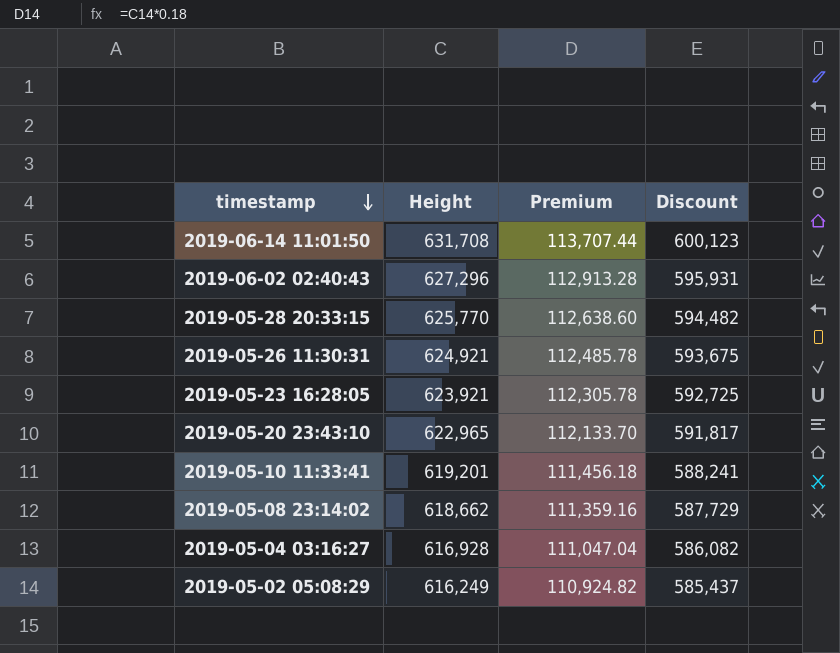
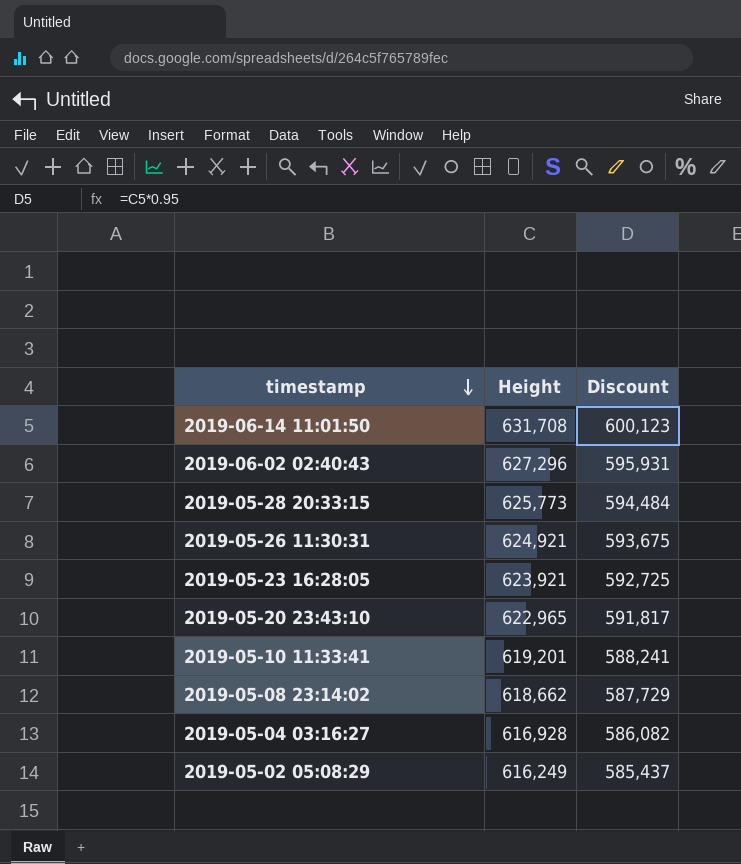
column Premium | formula: [Height] * 0.18 -> none
2019-05-28 20:33:15 | Height: 625,770 -> 625,773
2019-05-28 20:33:15 | Discount: 594,482 -> 594,484

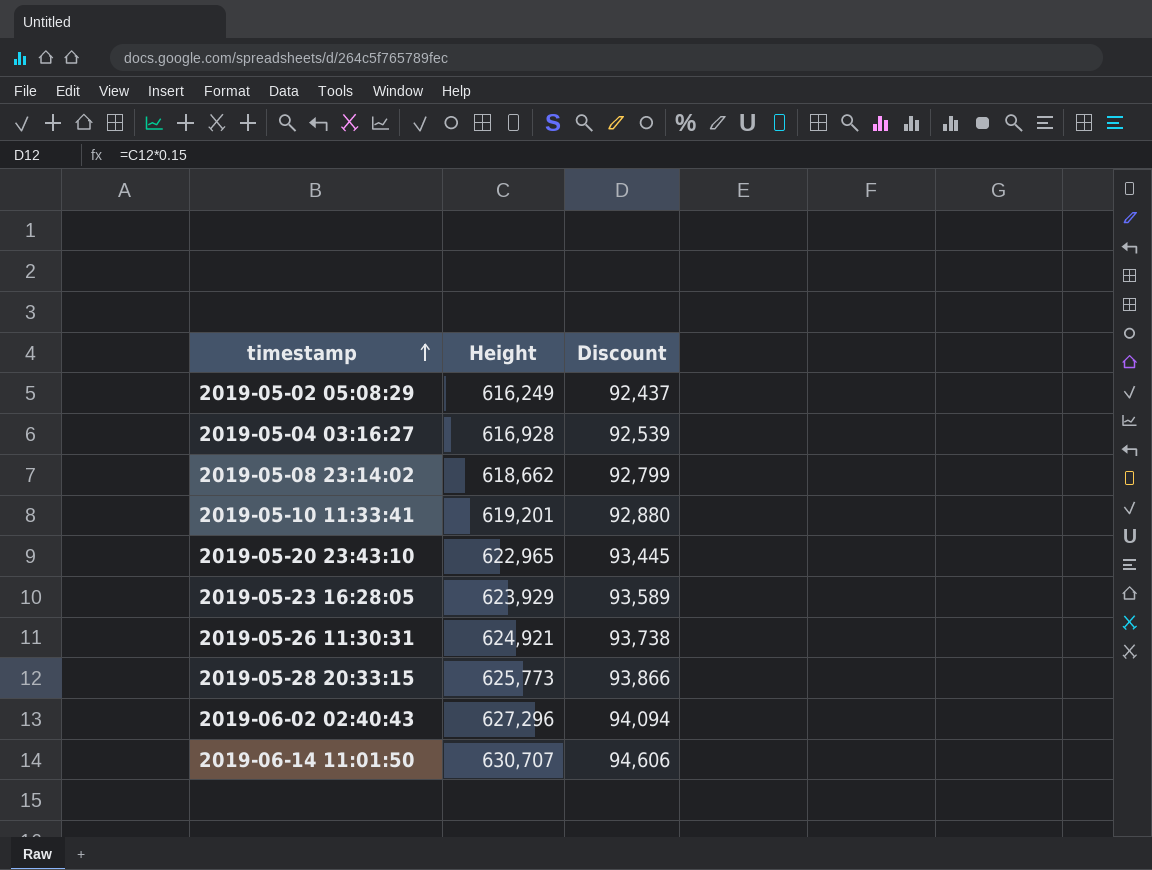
row order: timestamp descending -> timestamp ascending
column Discount | formula: [Height] * 0.95 -> [Height] * 0.15
2019-05-23 16:28:05 | Height: 623,921 -> 623,929
2019-06-14 11:01:50 | Height: 631,708 -> 630,707

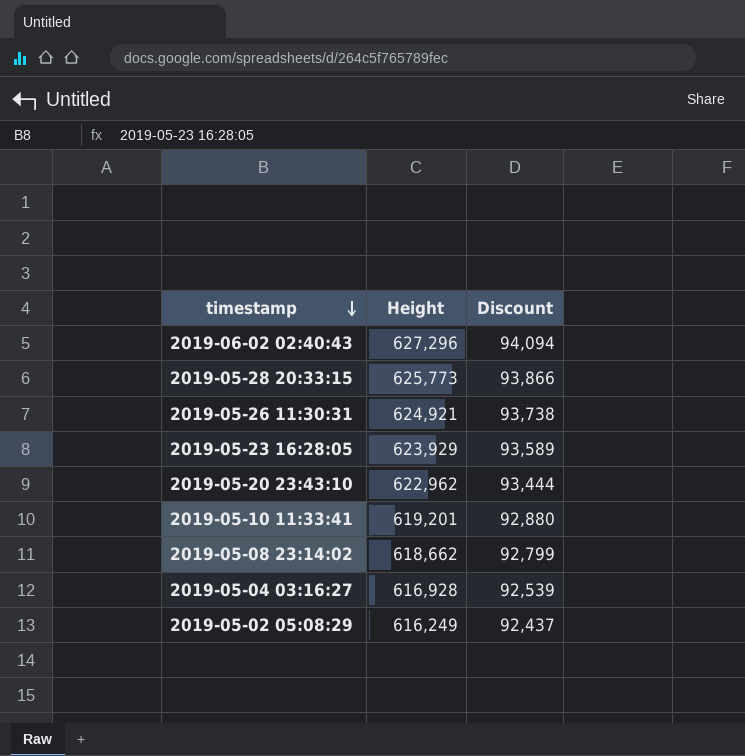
row order: timestamp ascending -> timestamp descending
row 2019-06-14 11:01:50: 630,707 | 94,606 -> none
2019-05-20 23:43:10 | Height: 622,965 -> 622,962
2019-05-20 23:43:10 | Discount: 93,445 -> 93,444

